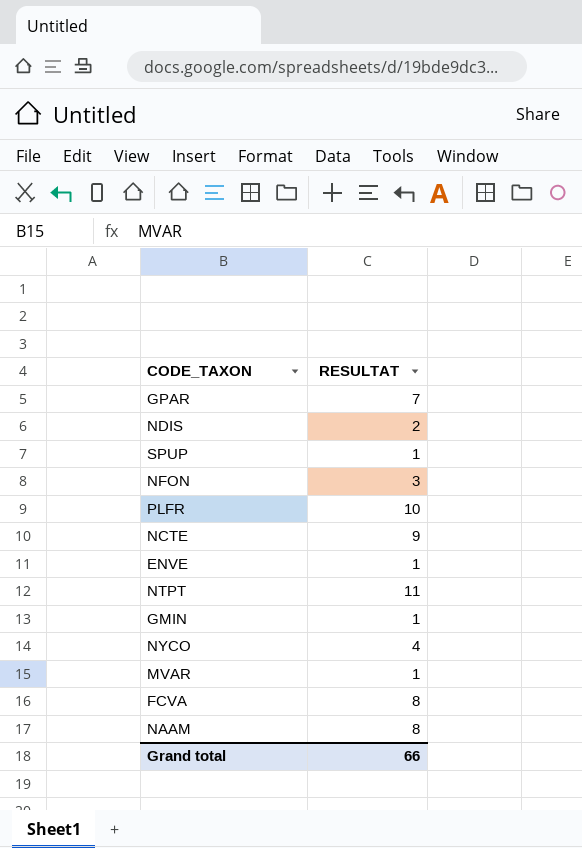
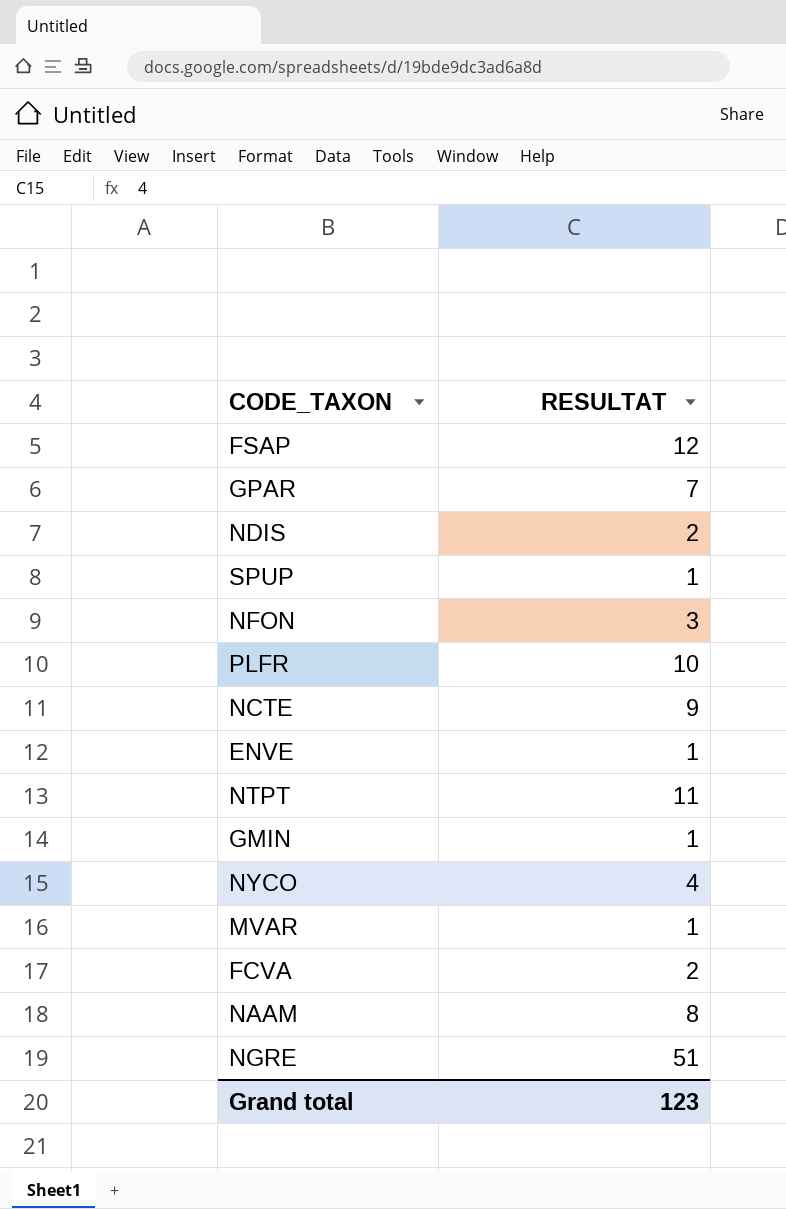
row FSAP: none -> 12
FCVA | RESULTAT: 8 -> 2
row NGRE: none -> 51
Grand total | RESULTAT: 66 -> 123

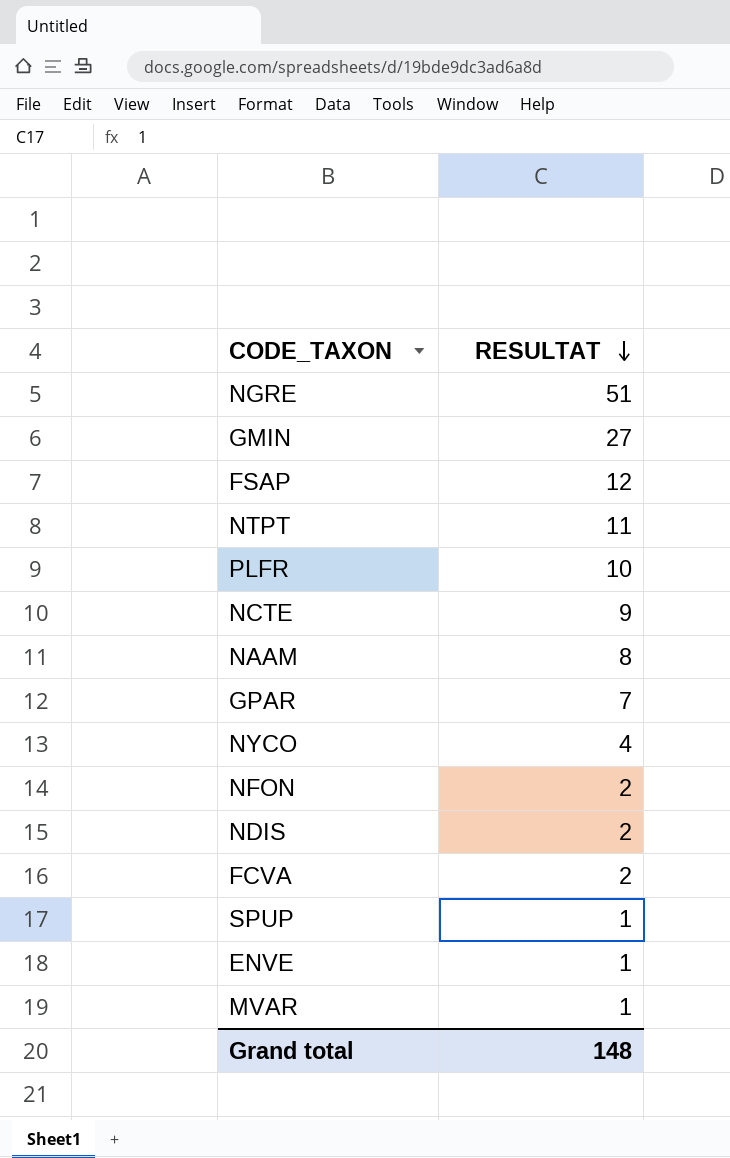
row order: none -> RESULTAT descending
GMIN | RESULTAT: 1 -> 27
NFON | RESULTAT: 3 -> 2
Grand total | RESULTAT: 123 -> 148

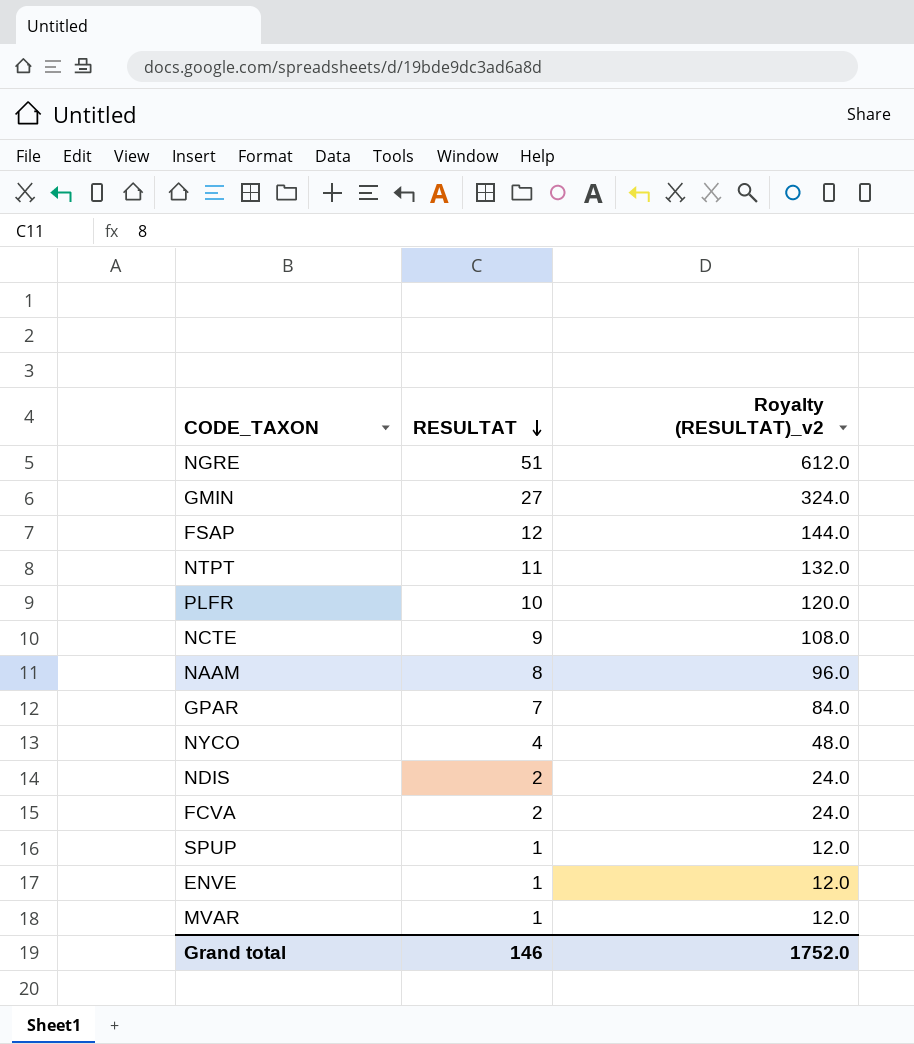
column Royalty (RESULTAT)_v2 | formula: none -> [RESULTAT] * 12
row NFON: 2 -> none
Grand total | RESULTAT: 148 -> 146

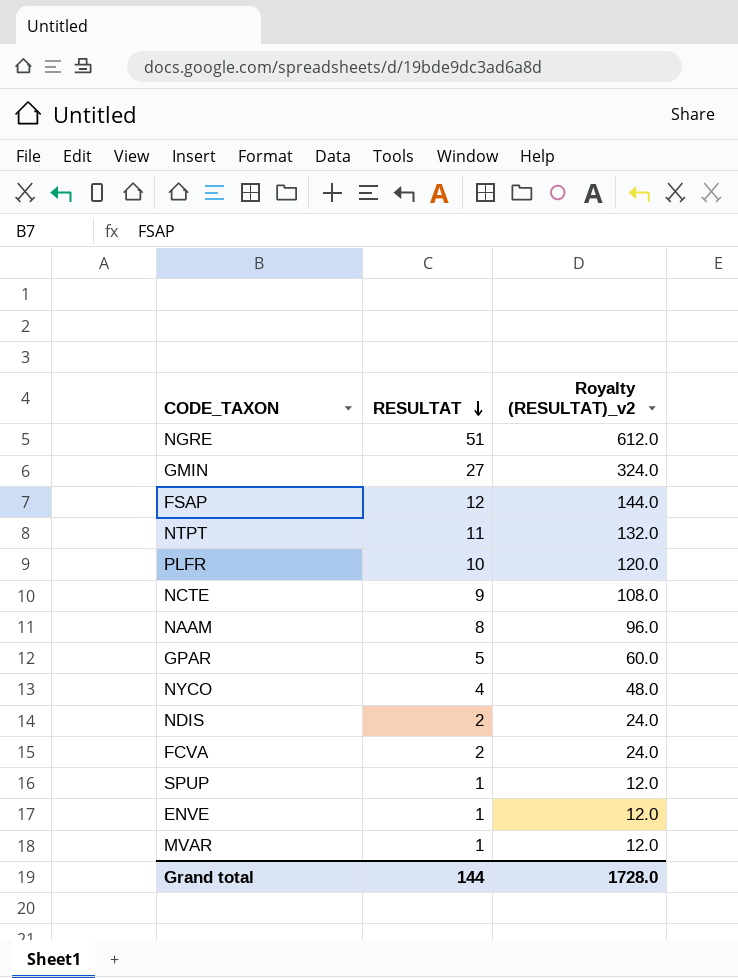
GPAR | RESULTAT: 7 -> 5
GPAR | Royalty (RESULTAT)_v2: 84.0 -> 60.0
Grand total | RESULTAT: 146 -> 144
Grand total | Royalty (RESULTAT)_v2: 1752.0 -> 1728.0

